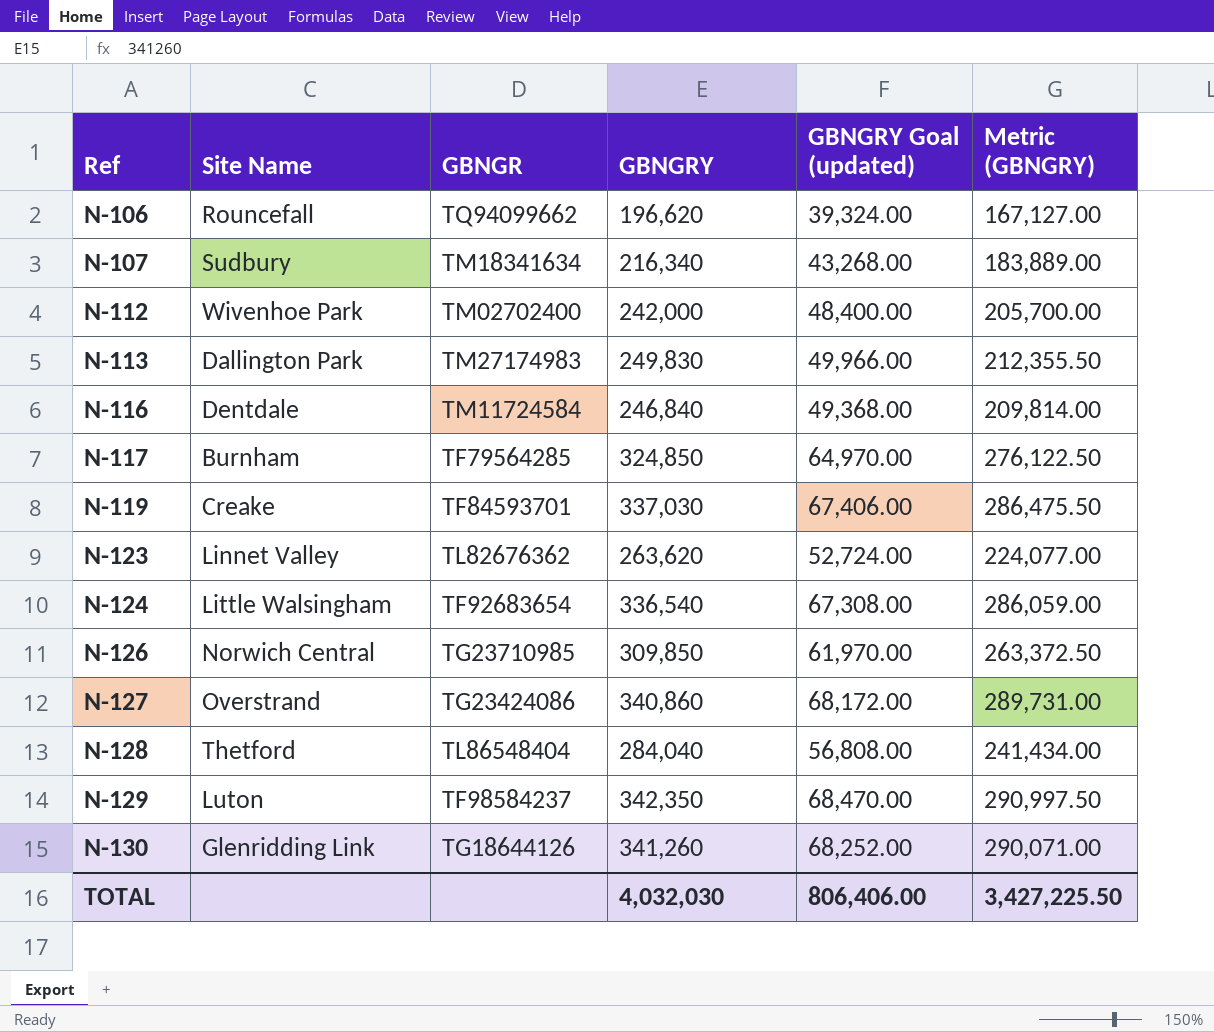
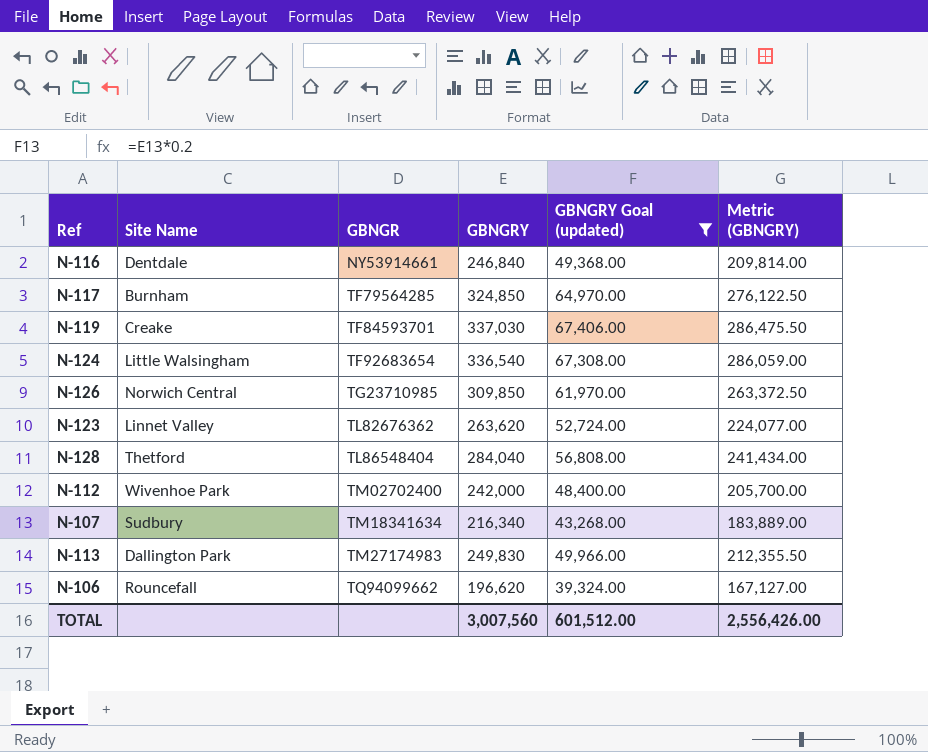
filter: none -> GBNGRY Goal (updated) <= 67,406.00
row order: Ref ascending -> GBNGR ascending
N-116 | GBNGR: TM11724584 -> NY53914661
TOTAL | GBNGRY: 4,032,030 -> 3,007,560
TOTAL | GBNGRY Goal (updated): 806,406.00 -> 601,512.00
TOTAL | Metric (GBNGRY): 3,427,225.50 -> 2,556,426.00

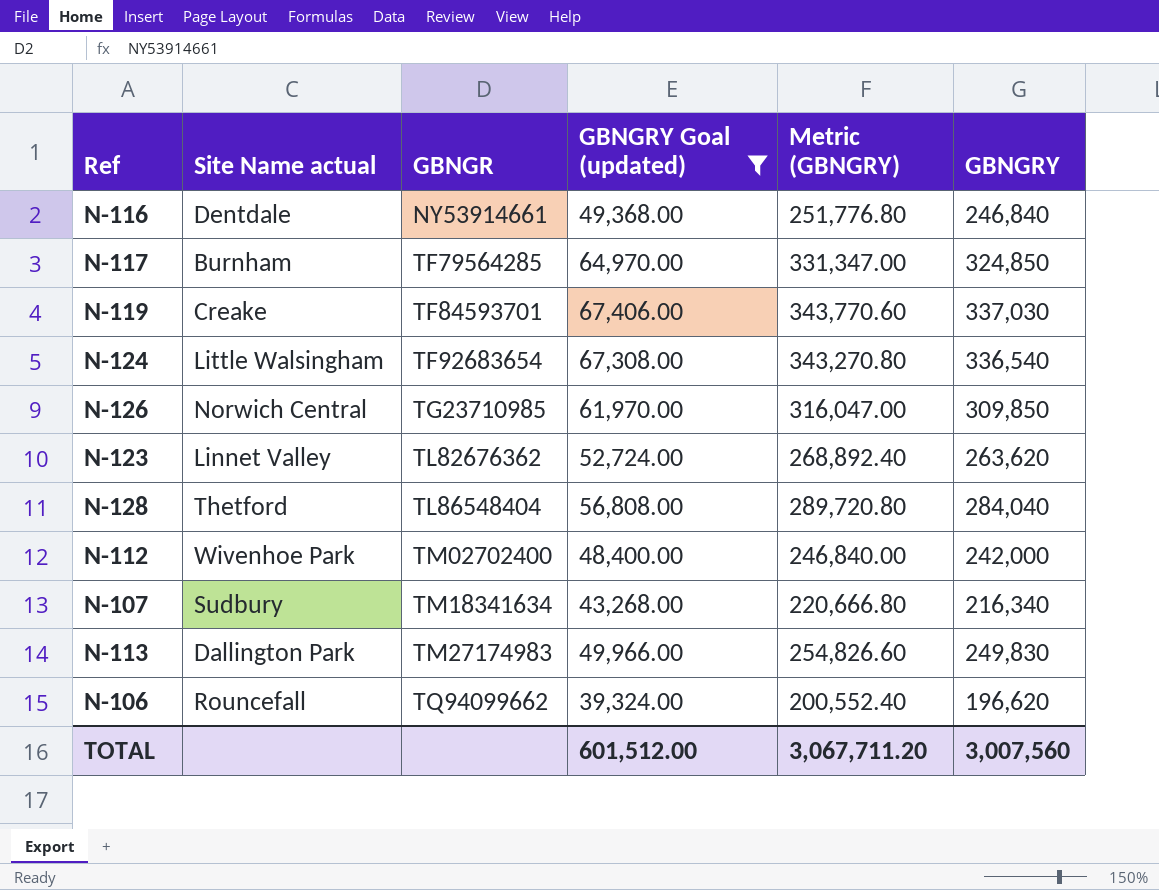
column name: Site Name -> Site Name actual
column Metric (GBNGRY) | formula: [GBNGRY] * 0.85 -> [GBNGRY] * 1.02
column GBNGRY | position: 4 -> 6
TOTAL | Metric (GBNGRY): 2,556,426.00 -> 3,067,711.20

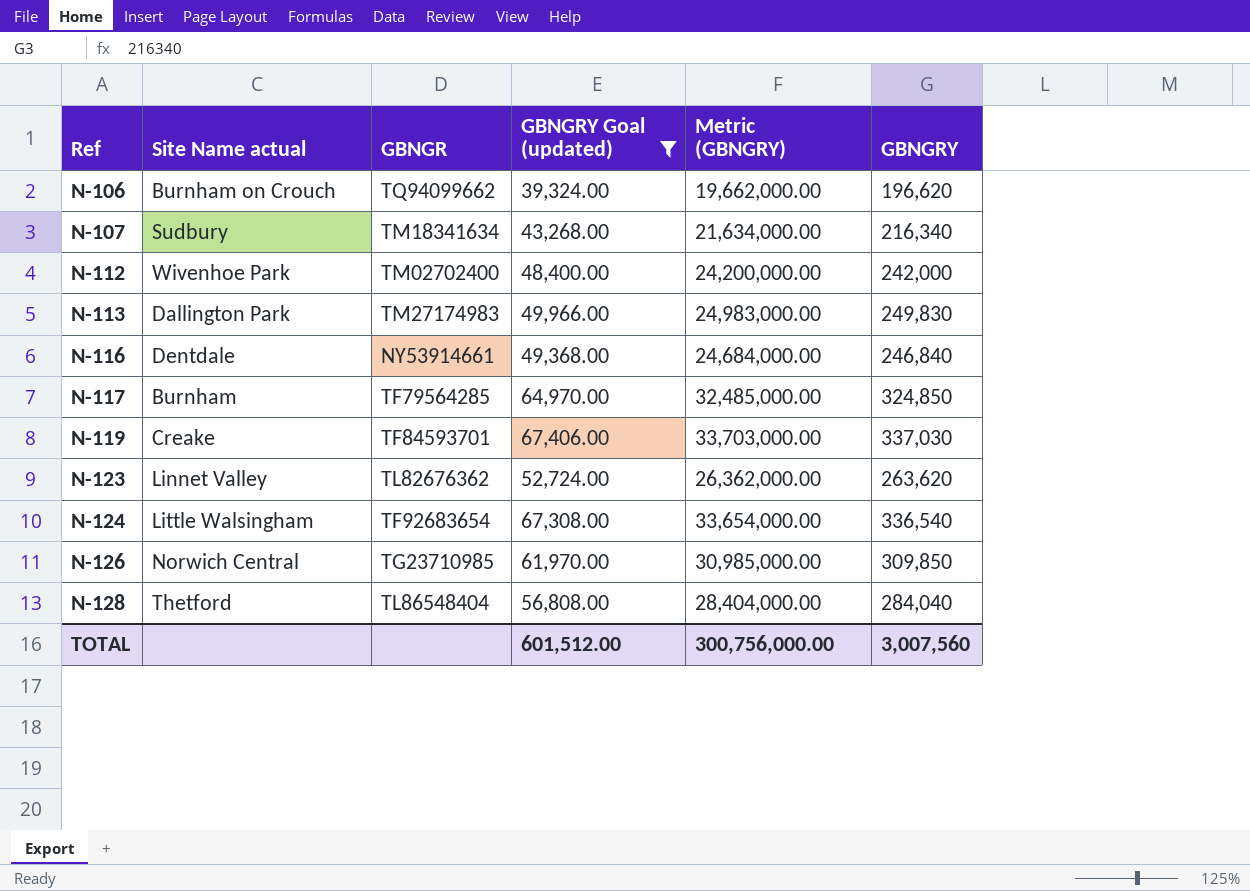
row order: GBNGR ascending -> Ref ascending
column Metric (GBNGRY) | formula: [GBNGRY] * 1.02 -> [GBNGRY] * 100
N-106 | Site Name actual: Rouncefall -> Burnham on Crouch
TOTAL | Metric (GBNGRY): 3,067,711.20 -> 300,756,000.00

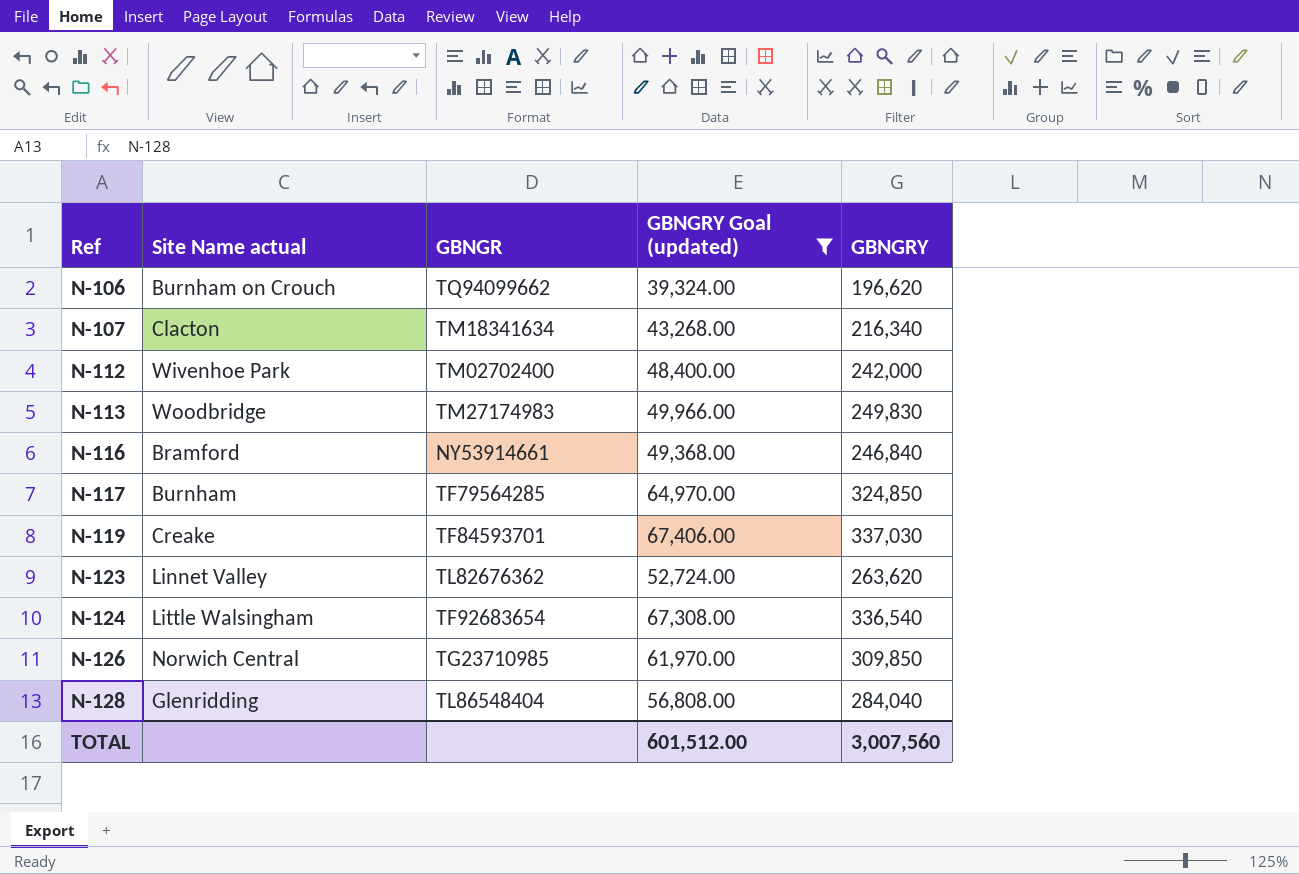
column Metric (GBNGRY) | formula: [GBNGRY] * 100 -> none
N-107 | Site Name actual: Sudbury -> Clacton
N-113 | Site Name actual: Dallington Park -> Woodbridge
N-116 | Site Name actual: Dentdale -> Bramford
N-128 | Site Name actual: Thetford -> Glenridding

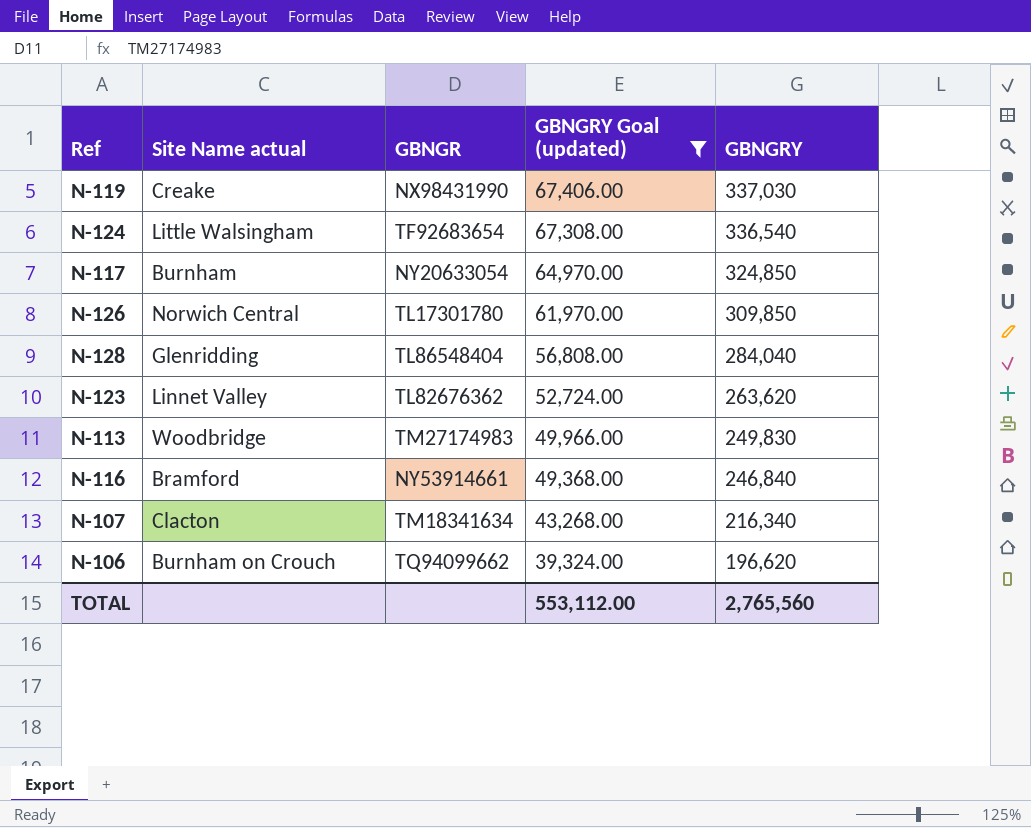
row order: Ref ascending -> GBNGRY Goal (updated) descending
row N-112: Wivenhoe Park | TM02702400 | 48,400.00 | 242,000 -> none
N-119 | GBNGR: TF84593701 -> NX98431990
N-117 | GBNGR: TF79564285 -> NY20633054
N-126 | GBNGR: TG23710985 -> TL17301780
TOTAL | GBNGRY Goal (updated): 601,512.00 -> 553,112.00
TOTAL | GBNGRY: 3,007,560 -> 2,765,560

